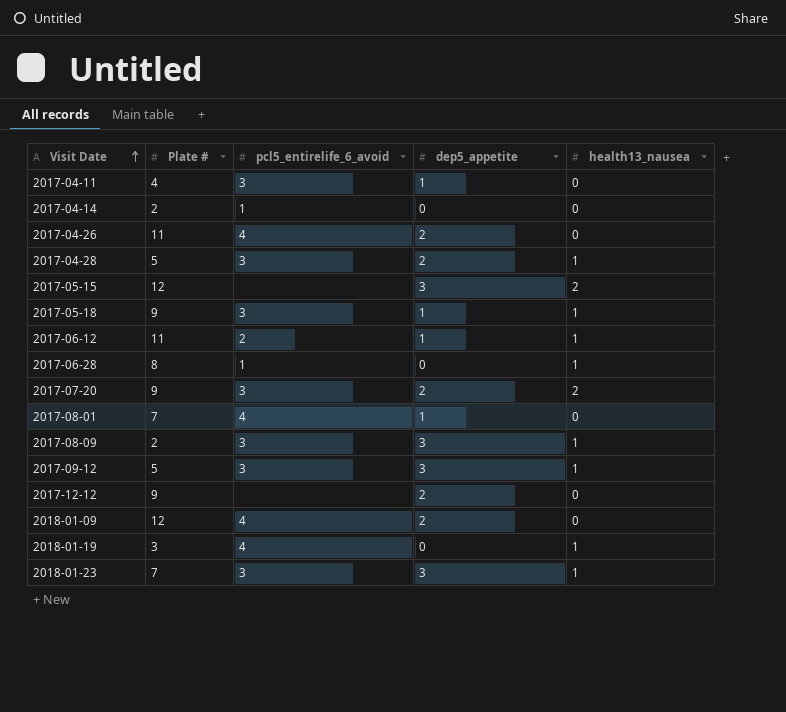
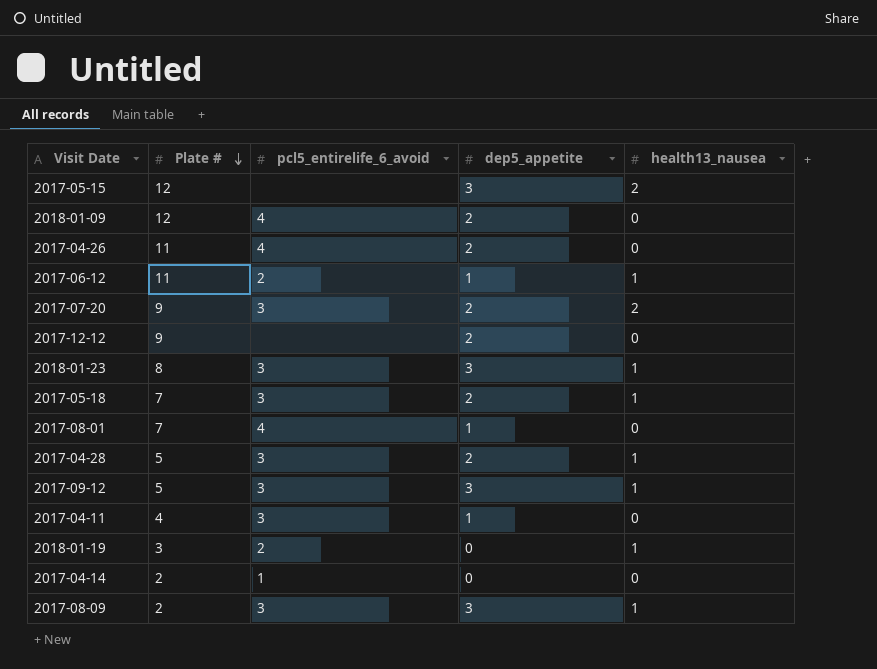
row order: Visit Date ascending -> Plate # descending
row 2017-06-28: 8 | 1 | 0 | 1 -> none
2018-01-23 | Plate #: 7 -> 8
2017-05-18 | Plate #: 9 -> 7
2017-05-18 | dep5_appetite: 1 -> 2
2018-01-19 | pcl5_entirelife_6_avoid: 4 -> 2

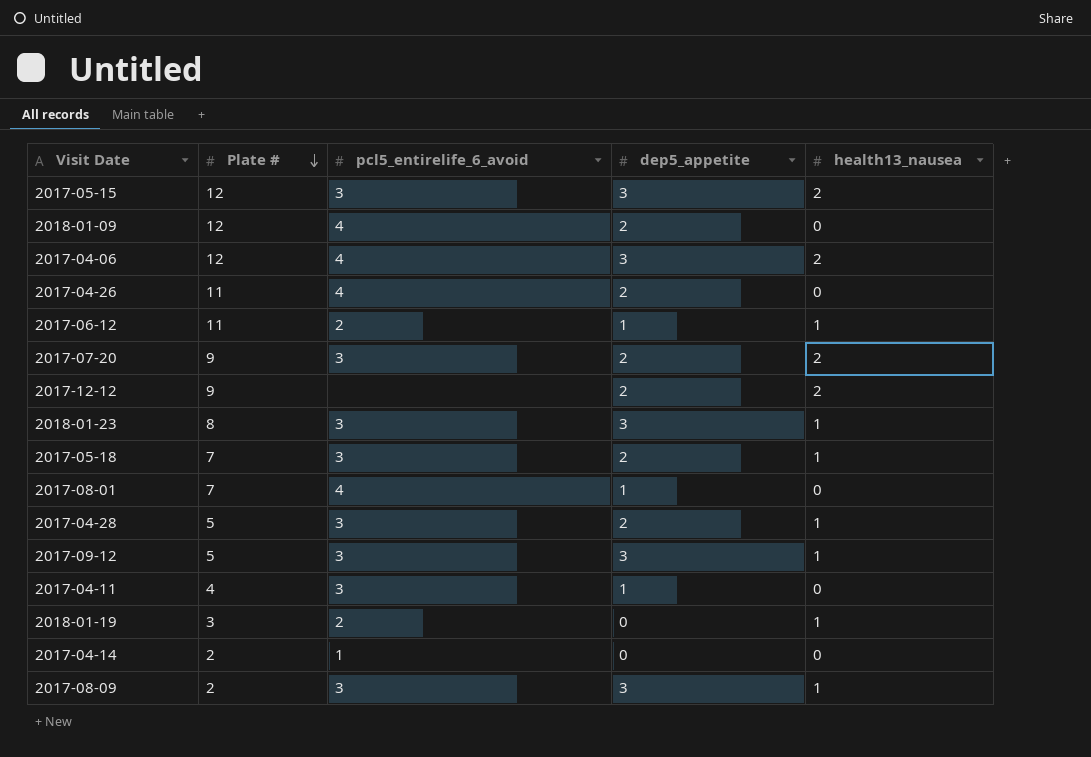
2017-05-15 | pcl5_entirelife_6_avoid: none -> 3
row 2017-04-06: none -> 12 | 4 | 3 | 2
2017-12-12 | health13_nausea: 0 -> 2

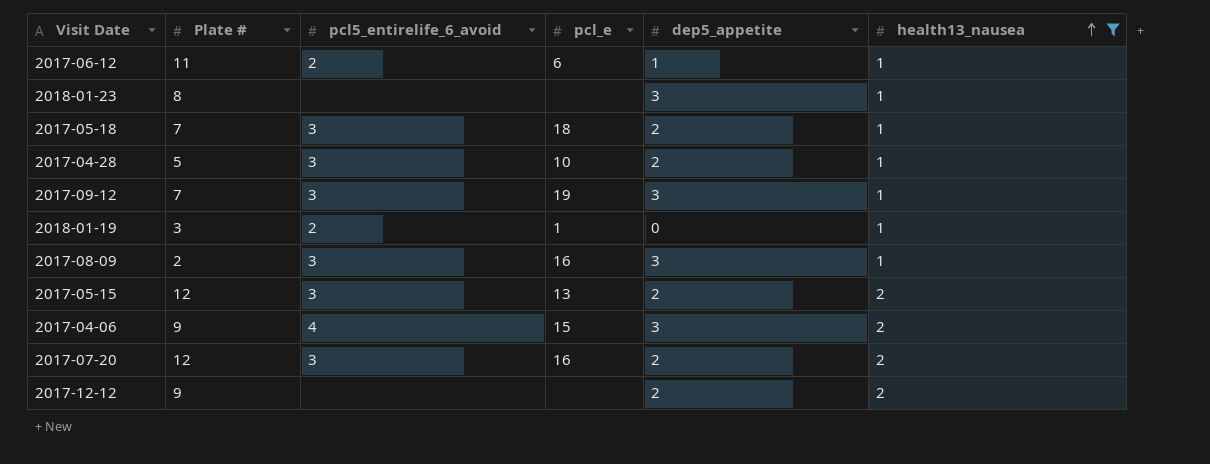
filter: none -> health13_nausea != 0
row order: Plate # descending -> health13_nausea ascending
column pcl_e | position: none -> 4
2018-01-23 | pcl5_entirelife_6_avoid: 3 -> none
2017-09-12 | Plate #: 5 -> 7
2017-05-15 | dep5_appetite: 3 -> 2
2017-04-06 | Plate #: 12 -> 9
2017-07-20 | Plate #: 9 -> 12

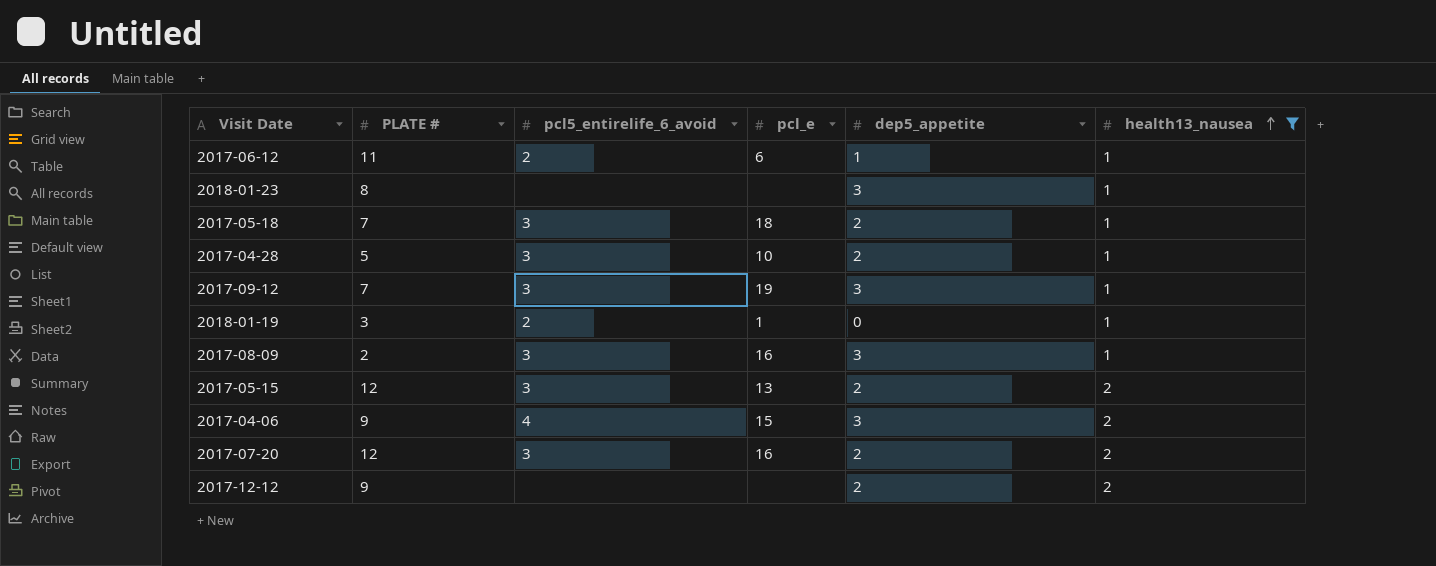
column name: Plate # -> PLATE #

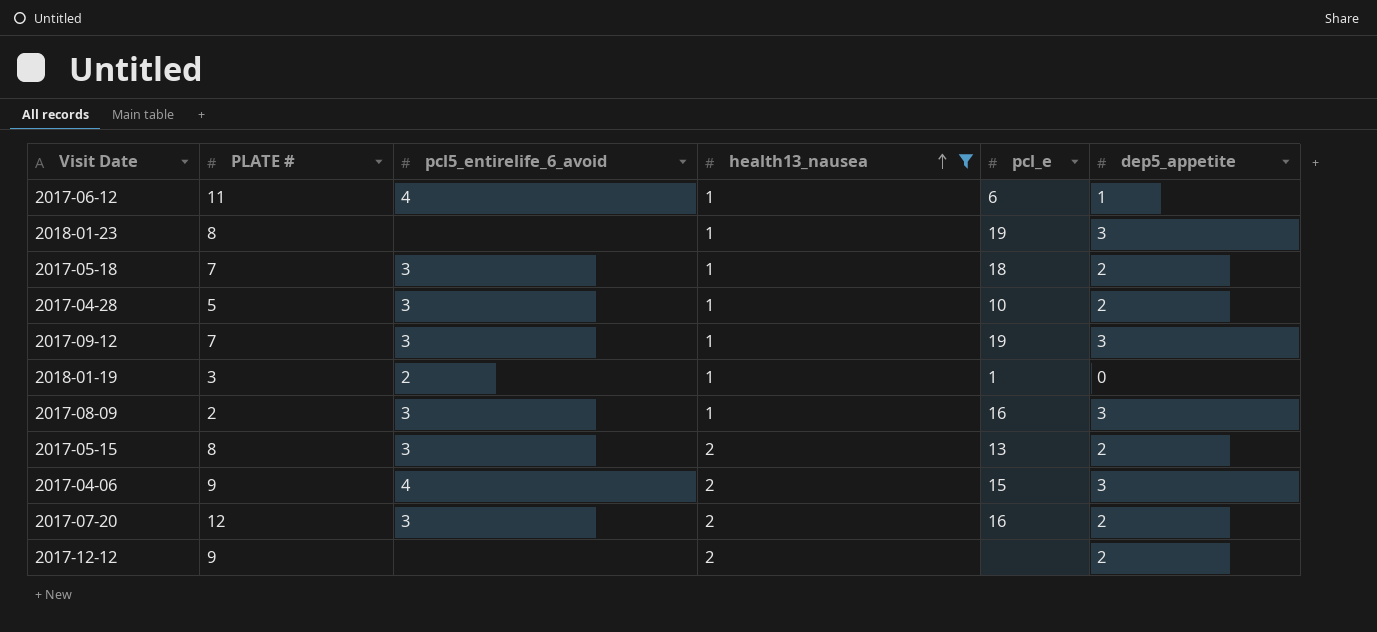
column health13_nausea | position: 6 -> 4
2017-06-12 | pcl5_entirelife_6_avoid: 2 -> 4
2018-01-23 | pcl_e: none -> 19
2017-05-15 | PLATE #: 12 -> 8

